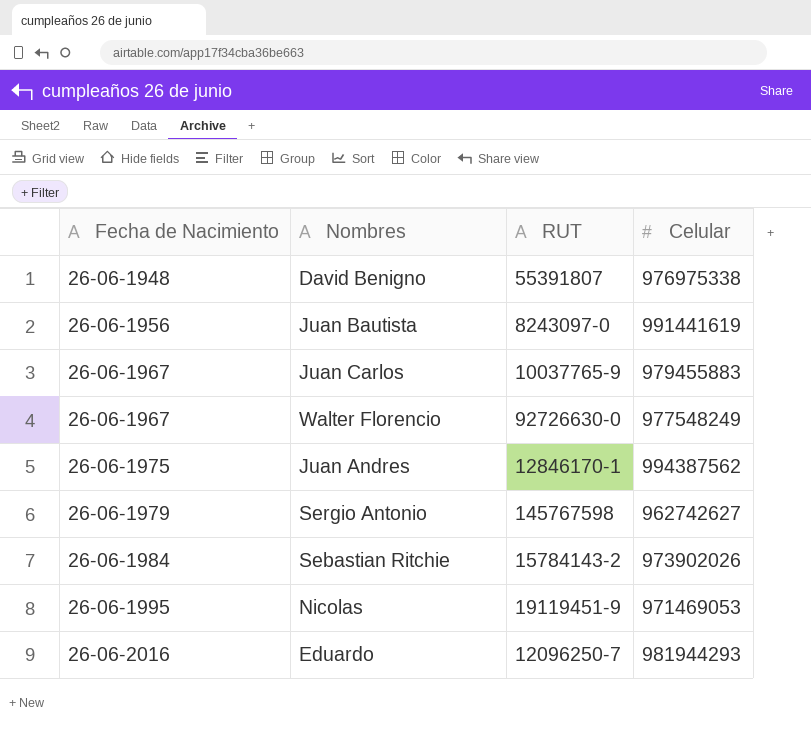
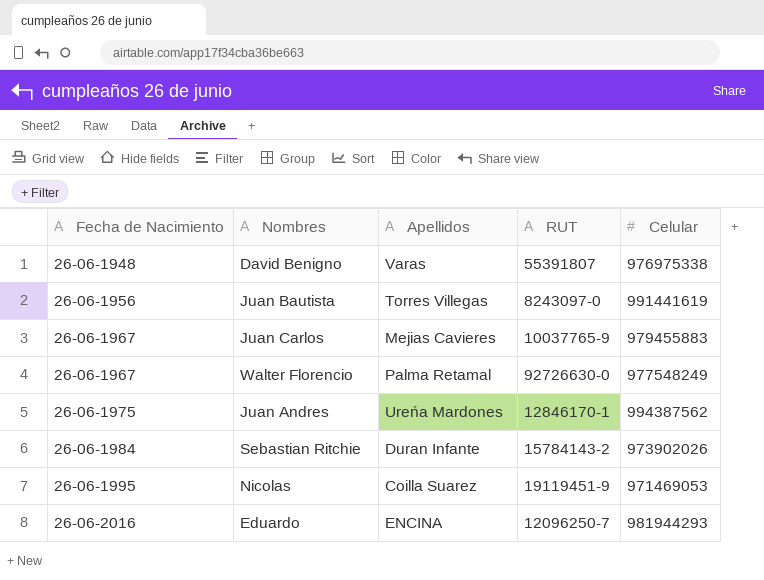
column Apellidos | position: none -> 3
row Sergio Antonio: 26-06-1979 | 145767598 | 962742627 -> none

